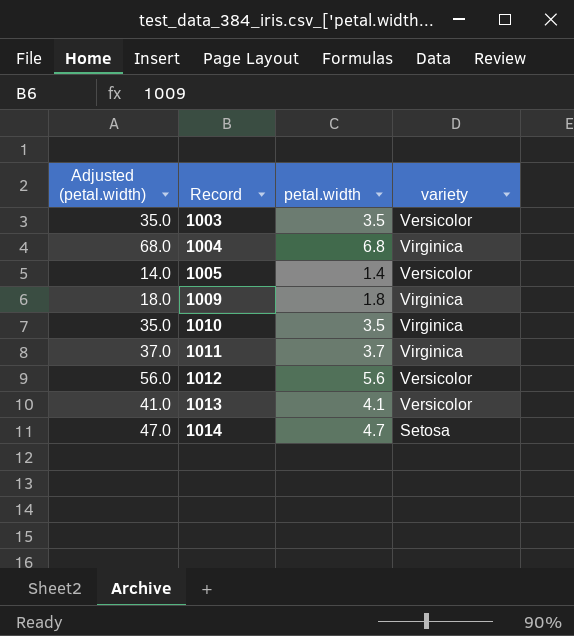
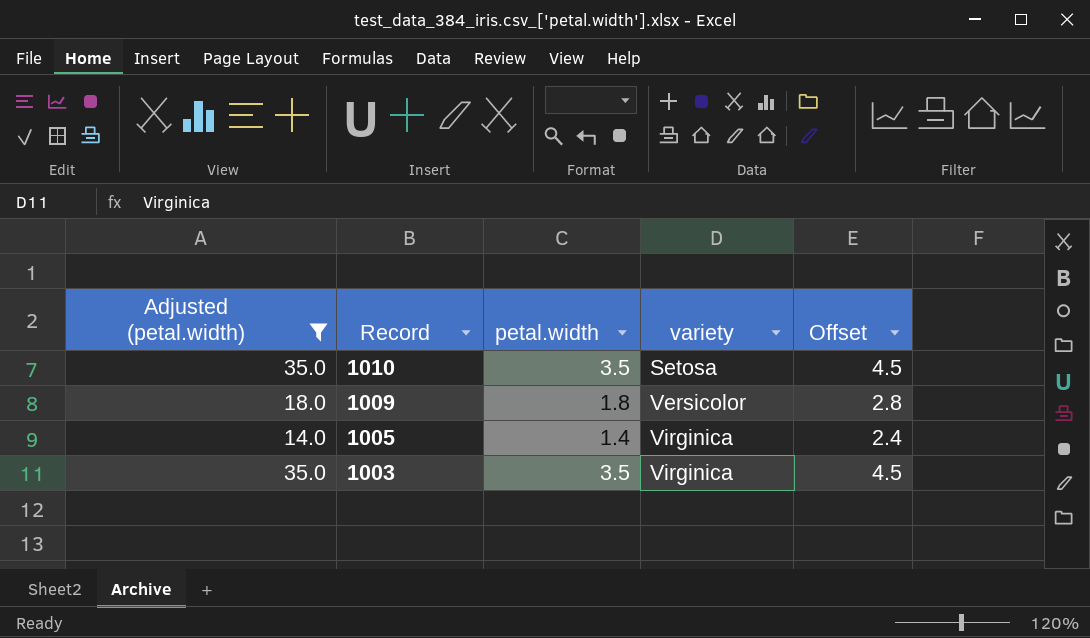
filter: none -> Adjusted (petal.width) <= 35.0
row order: Record ascending -> Record descending
column Offset | formula: none -> [petal.width] + 1
1010 | variety: Virginica -> Setosa
1009 | variety: Virginica -> Versicolor
1005 | variety: Versicolor -> Virginica
1003 | variety: Versicolor -> Virginica

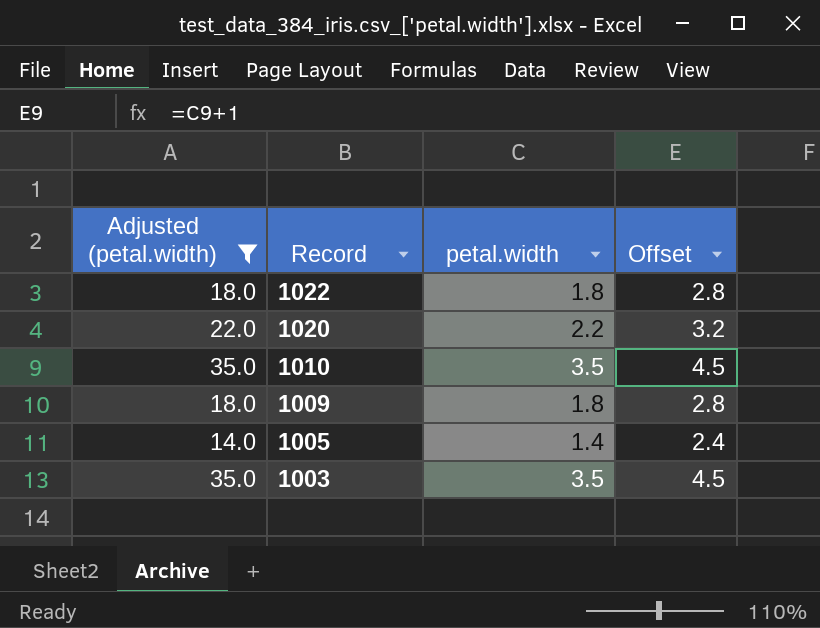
column variety | position: 4 -> none
row 1022: none -> 18.0 | 1.8 | 2.8
row 1020: none -> 22.0 | 2.2 | 3.2

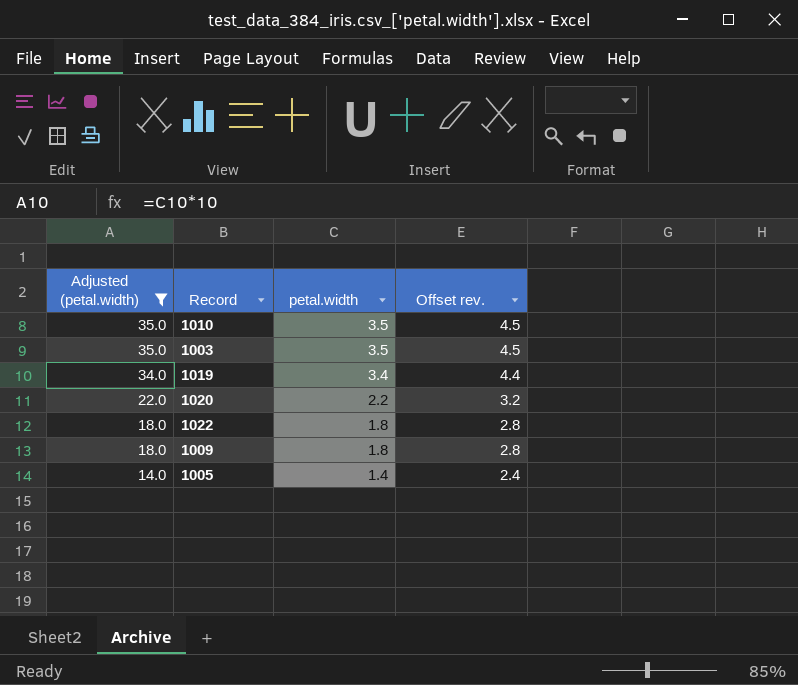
row order: Record descending -> Adjusted (petal.width) descending
column name: Offset -> Offset rev.
row 1019: none -> 34.0 | 3.4 | 4.4

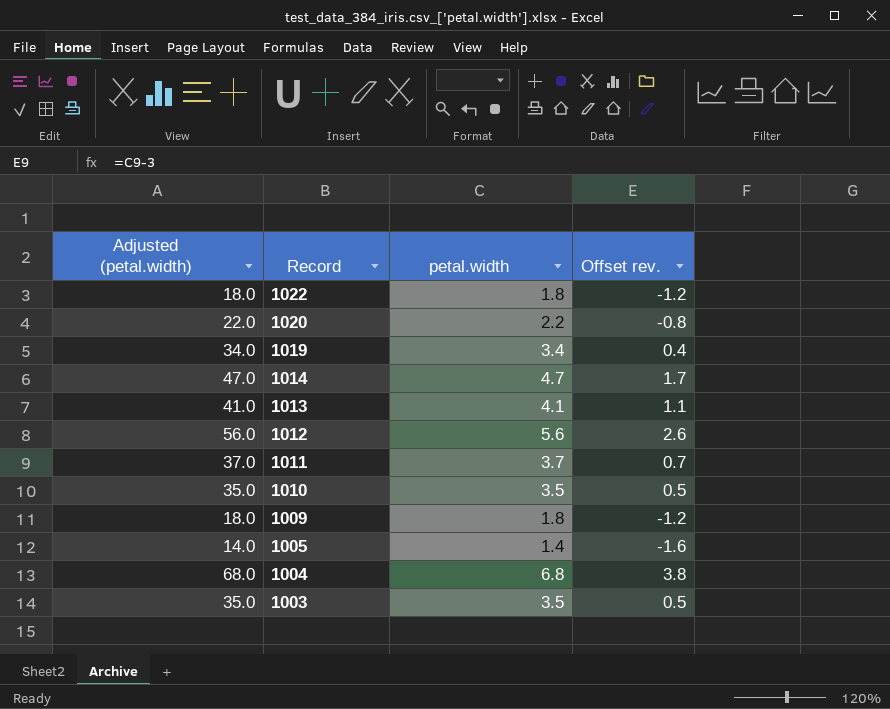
filter: Adjusted (petal.width) <= 35.0 -> none
row order: Adjusted (petal.width) descending -> Record descending
column Offset rev. | formula: [petal.width] + 1 -> [petal.width] - 3

